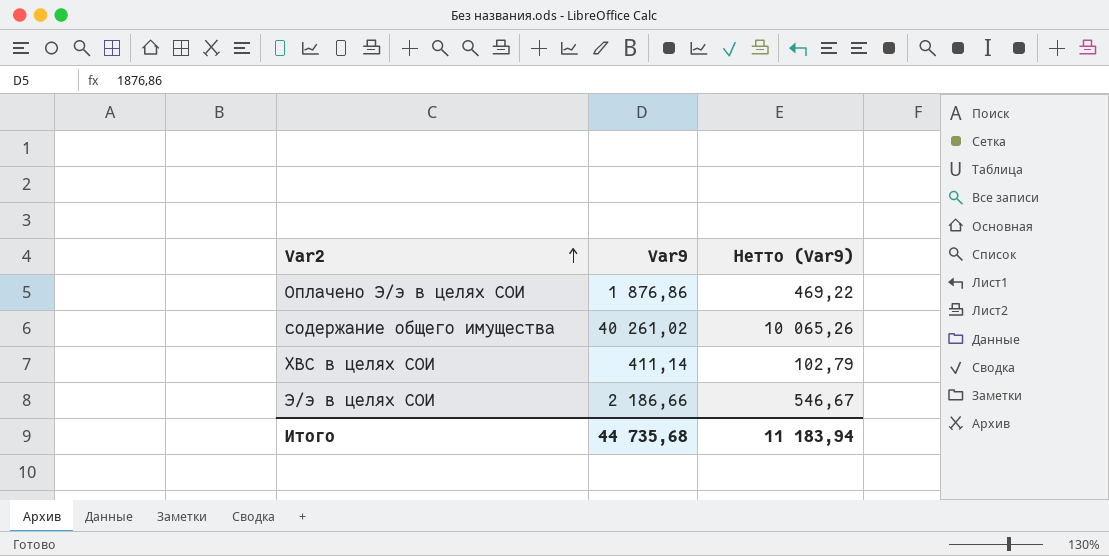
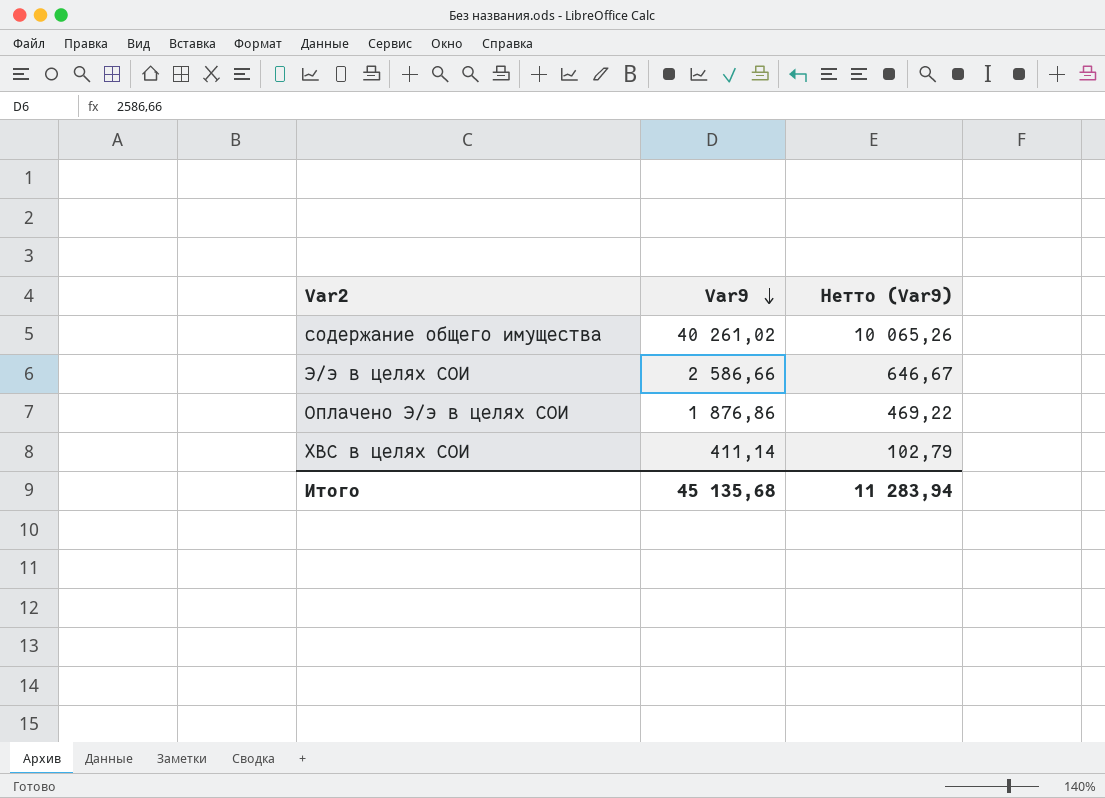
row order: Var2 ascending -> Var9 descending
Э/э в целях СОИ | Var9: 2 186,66 -> 2 586,66
Э/э в целях СОИ | Нетто (Var9): 546,67 -> 646,67
Итого | Var9: 44 735,68 -> 45 135,68
Итого | Нетто (Var9): 11 183,94 -> 11 283,94

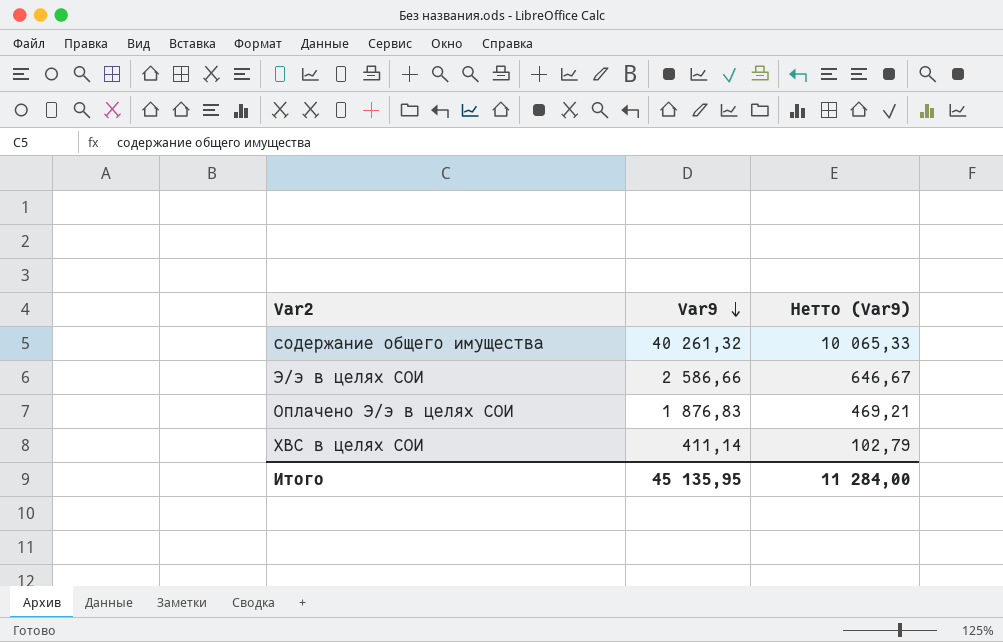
содержание общего имущества | Var9: 40 261,02 -> 40 261,32
содержание общего имущества | Нетто (Var9): 10 065,26 -> 10 065,33
Оплачено Э/э в целях СОИ | Var9: 1 876,86 -> 1 876,83
Оплачено Э/э в целях СОИ | Нетто (Var9): 469,22 -> 469,21
Итого | Var9: 45 135,68 -> 45 135,95
Итого | Нетто (Var9): 11 283,94 -> 11 284,00

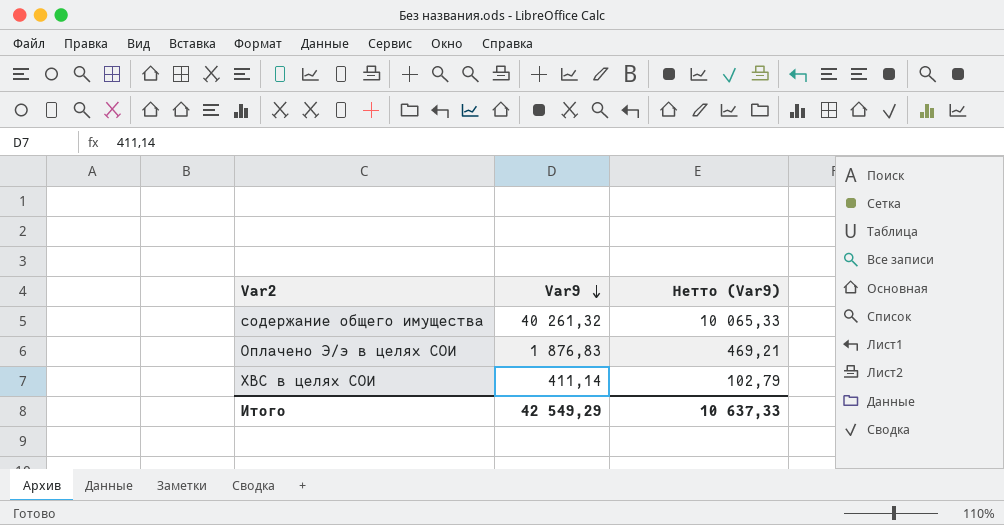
row Э/э в целях СОИ: 2 586,66 | 646,67 -> none
Итого | Var9: 45 135,95 -> 42 549,29
Итого | Нетто (Var9): 11 284,00 -> 10 637,33

